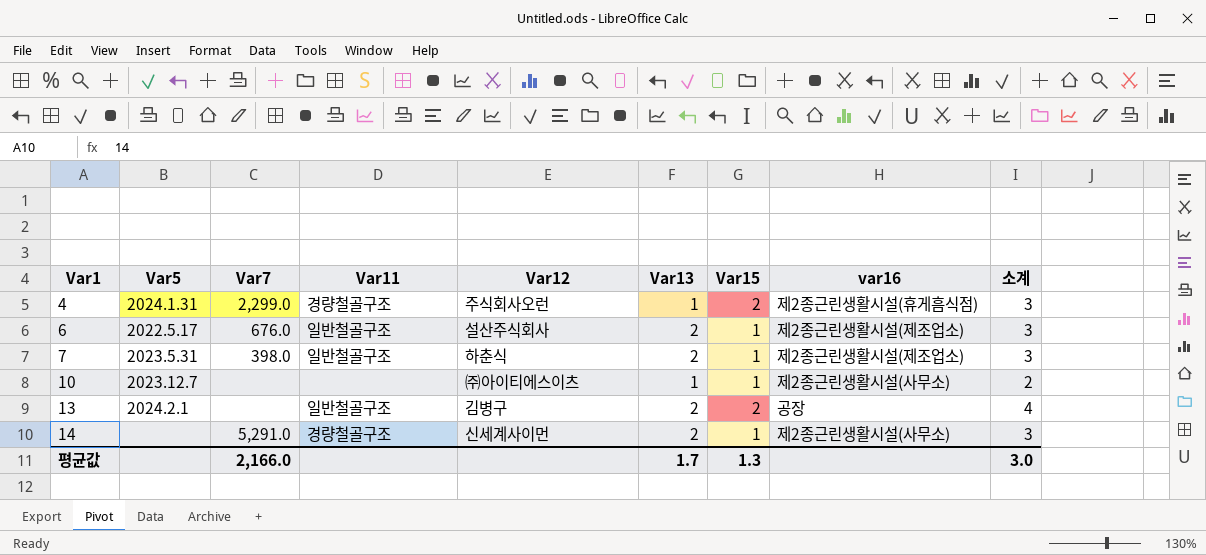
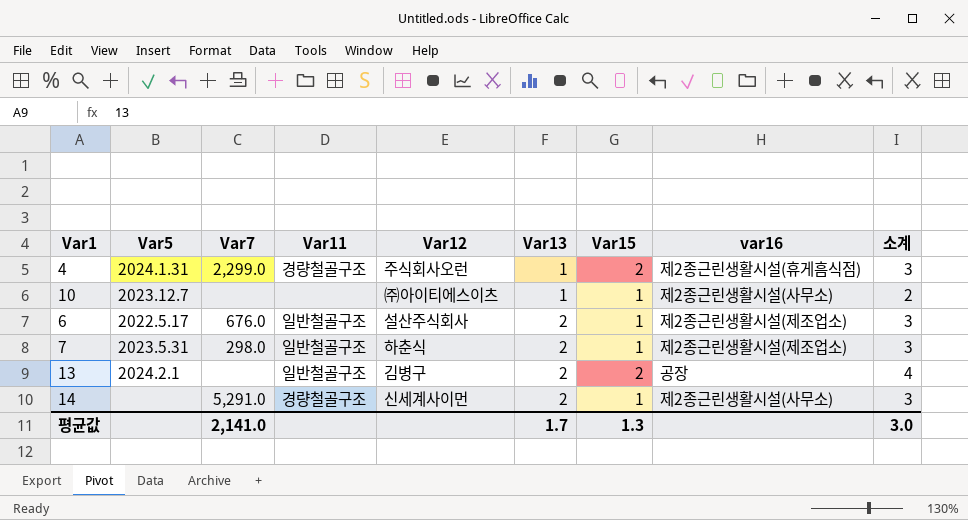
row order: Var1 ascending -> Var13 ascending
7 | Var7: 398.0 -> 298.0
평균값 | Var7: 2,166.0 -> 2,141.0

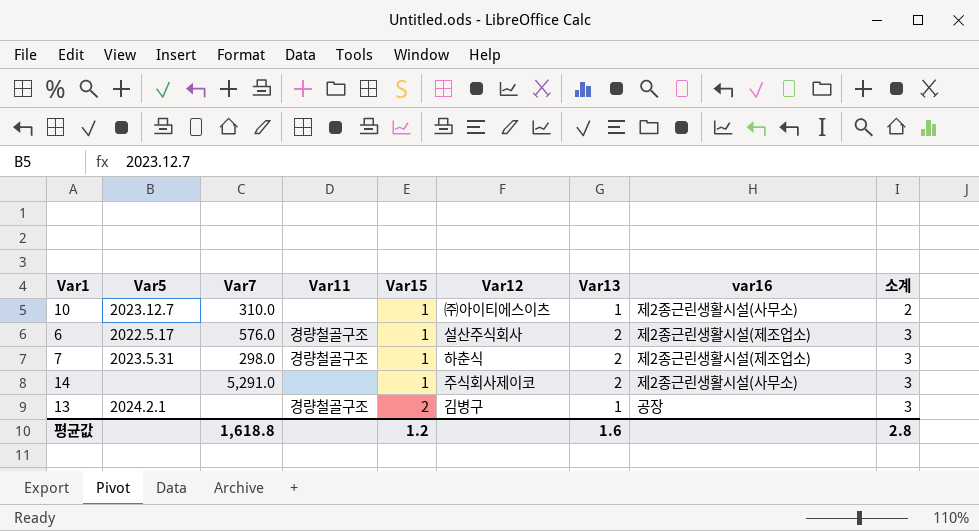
row order: Var13 ascending -> Var15 ascending
column Var15 | position: 7 -> 5
row 4: 2024.1.31 | 2,299.0 | 경량철골구조 | 주식회사오런 | 1 | 2 | 제2종근린생활시설(휴게흠식점) | 3 -> none
10 | Var7: none -> 310.0
6 | Var7: 676.0 -> 576.0
6 | Var11: 일반철골구조 -> 경량철골구조
7 | Var11: 일반철골구조 -> 경량철골구조
14 | Var11: 경량철골구조 -> none
14 | Var12: 신세계사이먼 -> 주식회사제이코
13 | Var11: 일반철골구조 -> 경량철골구조
13 | Var13: 2 -> 1
13 | 소계: 4 -> 3
평균값 | Var7: 2,141.0 -> 1,618.8
평균값 | Var15: 1.3 -> 1.2
평균값 | Var13: 1.7 -> 1.6
평균값 | 소계: 3.0 -> 2.8

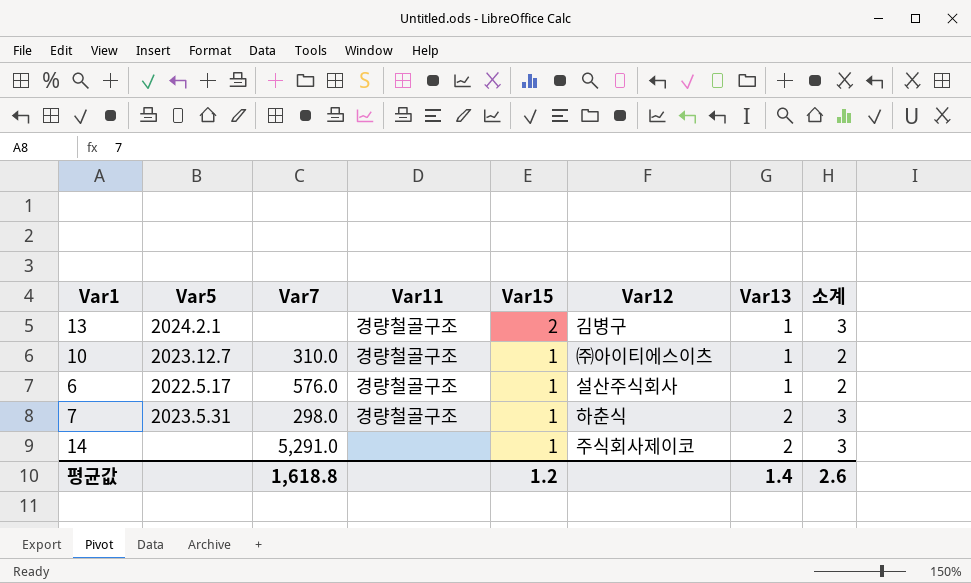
row order: Var15 ascending -> Var15 descending
column var16 | position: 8 -> none
10 | Var11: none -> 경량철골구조
6 | Var13: 2 -> 1
6 | 소계: 3 -> 2
평균값 | Var13: 1.6 -> 1.4
평균값 | 소계: 2.8 -> 2.6

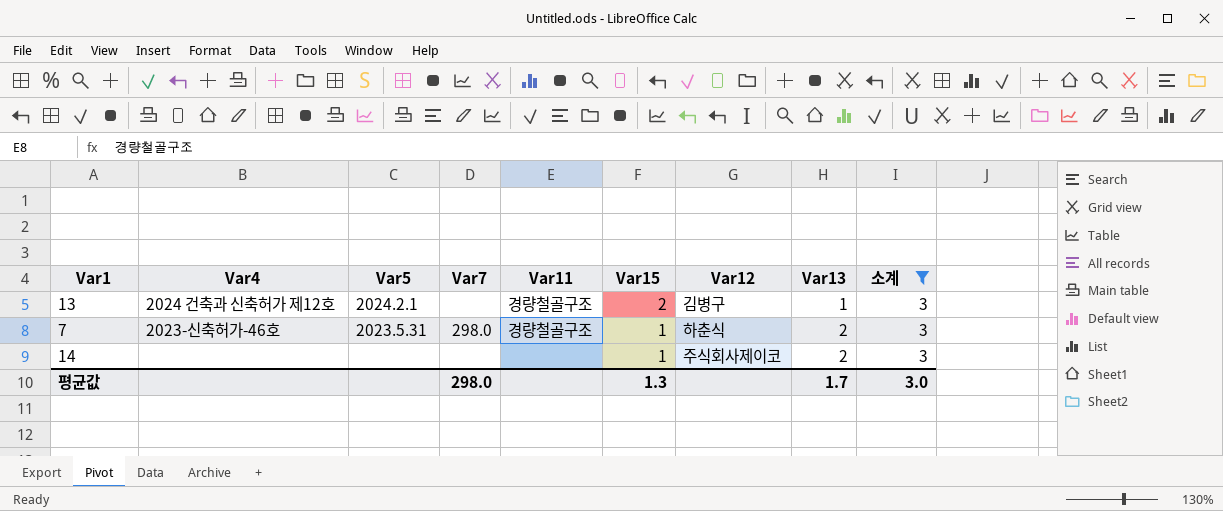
filter: none -> 소계 = 3
column Var4 | position: none -> 2
14 | Var7: 5,291.0 -> none
평균값 | Var7: 1,618.8 -> 298.0
평균값 | Var15: 1.2 -> 1.3
평균값 | Var13: 1.4 -> 1.7
평균값 | 소계: 2.6 -> 3.0

